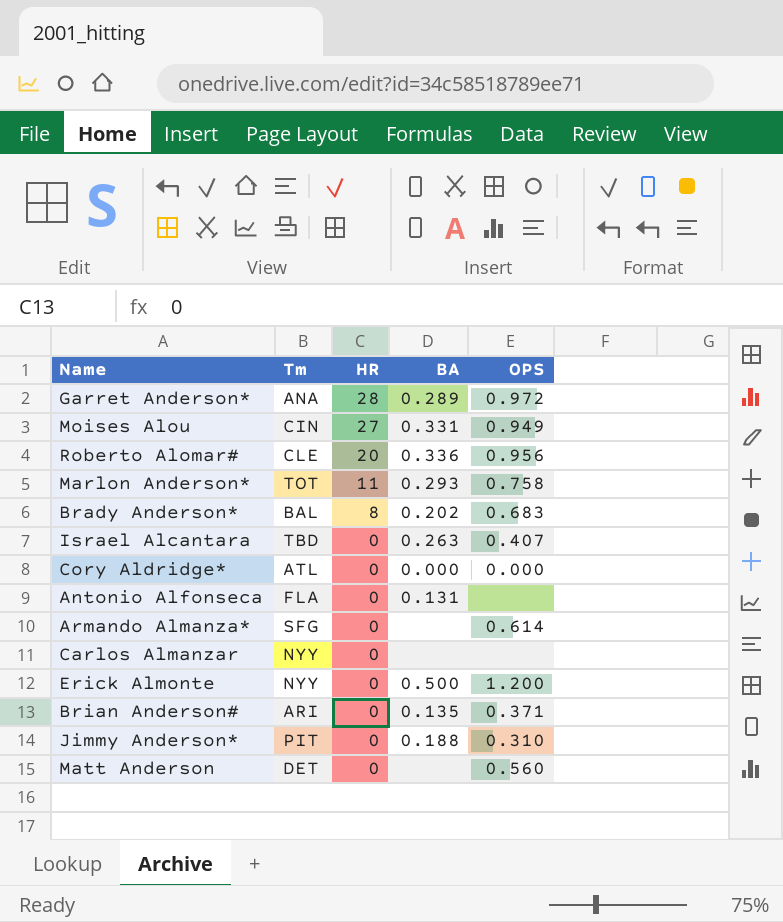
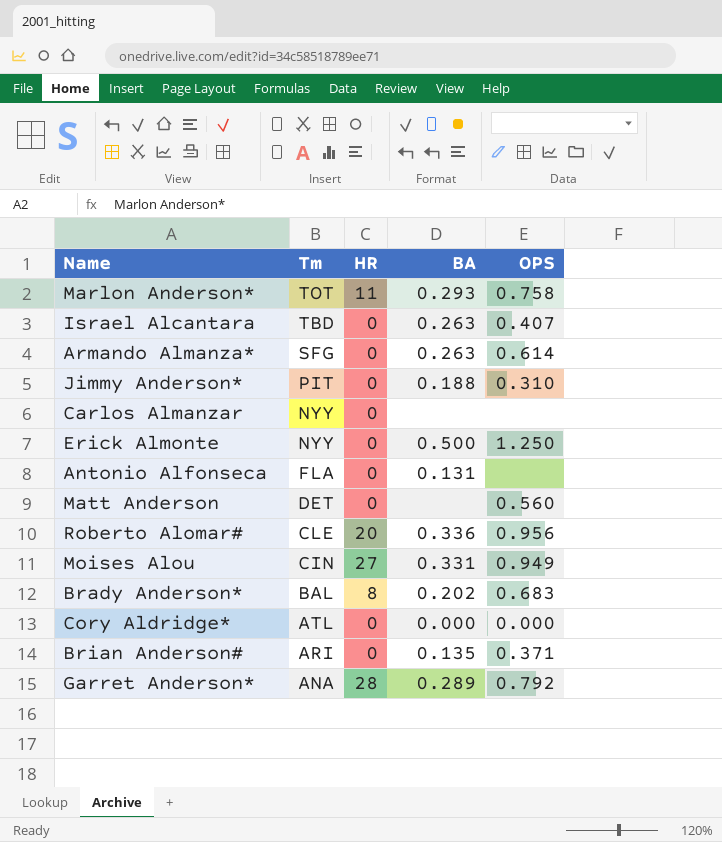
row order: HR descending -> Tm descending
Armando Almanza* | BA: none -> 0.263
Erick Almonte | OPS: 1.200 -> 1.250
Garret Anderson* | OPS: 0.972 -> 0.792

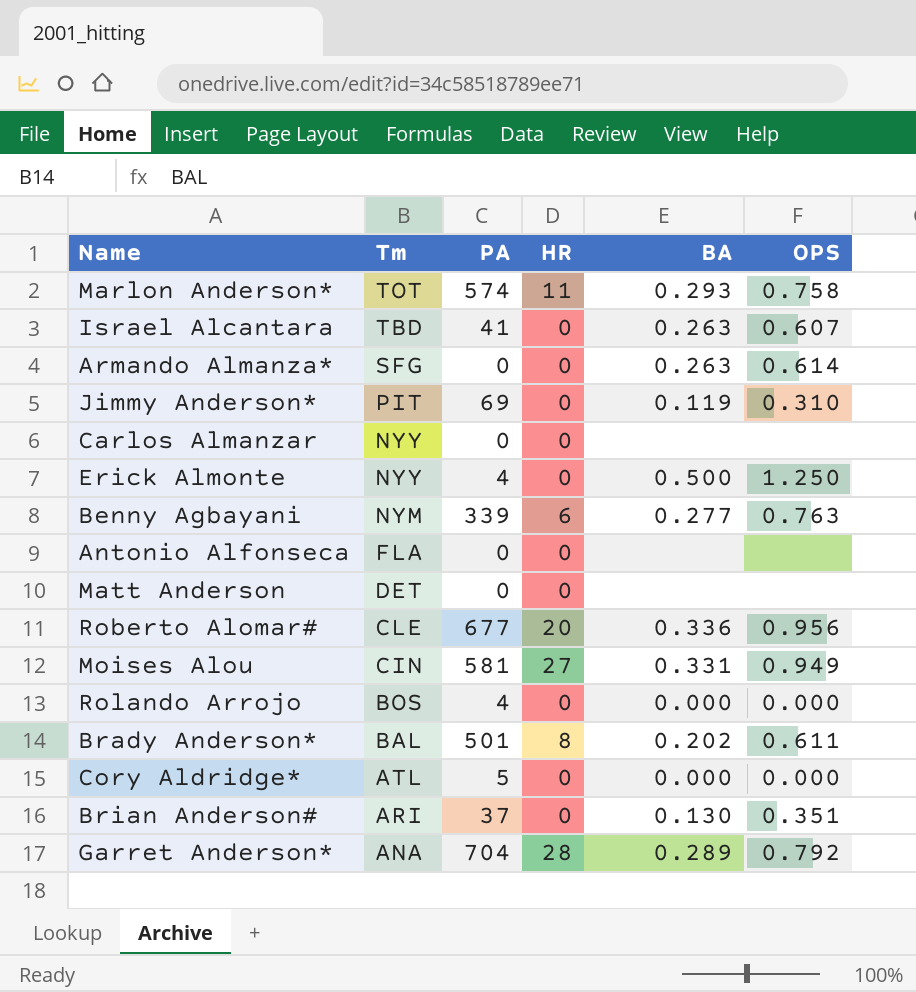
column PA | position: none -> 3
Israel Alcantara | OPS: 0.407 -> 0.607
Jimmy Anderson* | BA: 0.188 -> 0.119
row Benny Agbayani: none -> NYM | 339 | 6 | 0.277 | 0.763
Antonio Alfonseca | BA: 0.131 -> none
Matt Anderson | OPS: 0.560 -> none
row Rolando Arrojo: none -> BOS | 4 | 0 | 0.000 | 0.000
Brady Anderson* | OPS: 0.683 -> 0.611
Brian Anderson# | BA: 0.135 -> 0.130
Brian Anderson# | OPS: 0.371 -> 0.351

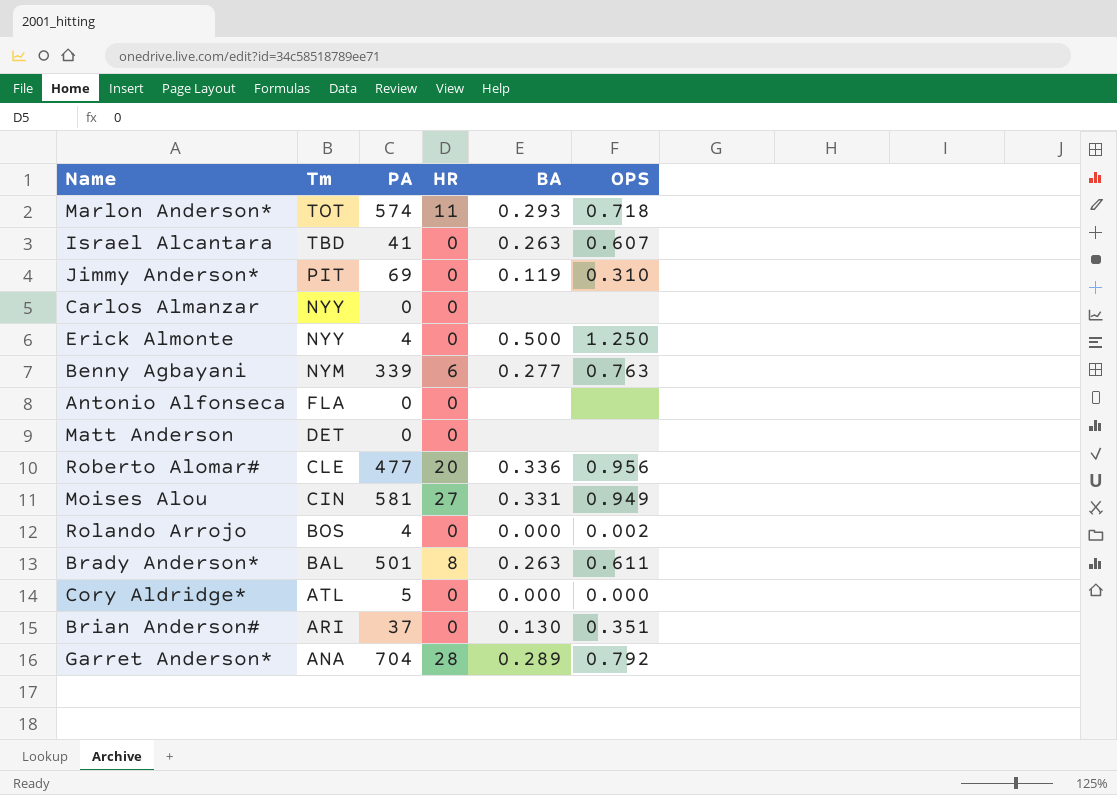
row Armando Almanza*: SFG | 0 | 0 | 0.263 | 0.614 -> none
Marlon Anderson* | OPS: 0.758 -> 0.718
Roberto Alomar# | PA: 677 -> 477
Rolando Arrojo | OPS: 0.000 -> 0.002
Brady Anderson* | BA: 0.202 -> 0.263

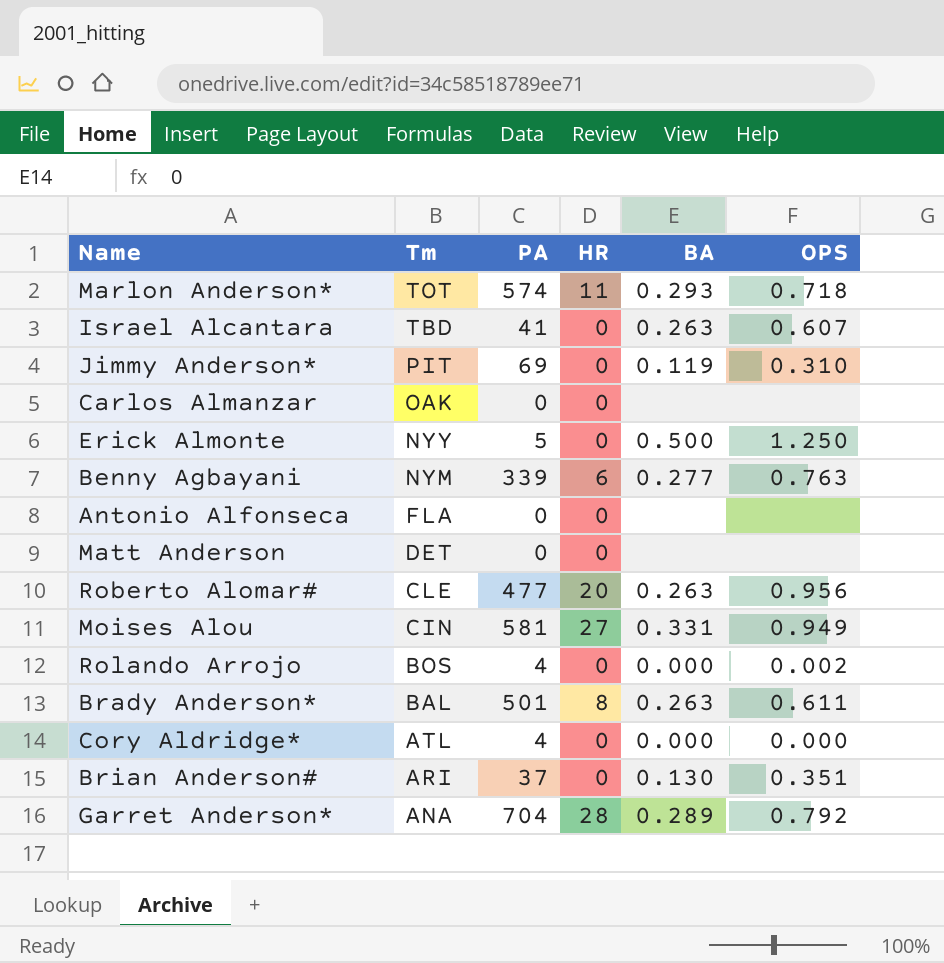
Carlos Almanzar | Tm: NYY -> OAK
Erick Almonte | PA: 4 -> 5
Roberto Alomar# | BA: 0.336 -> 0.263
Cory Aldridge* | PA: 5 -> 4

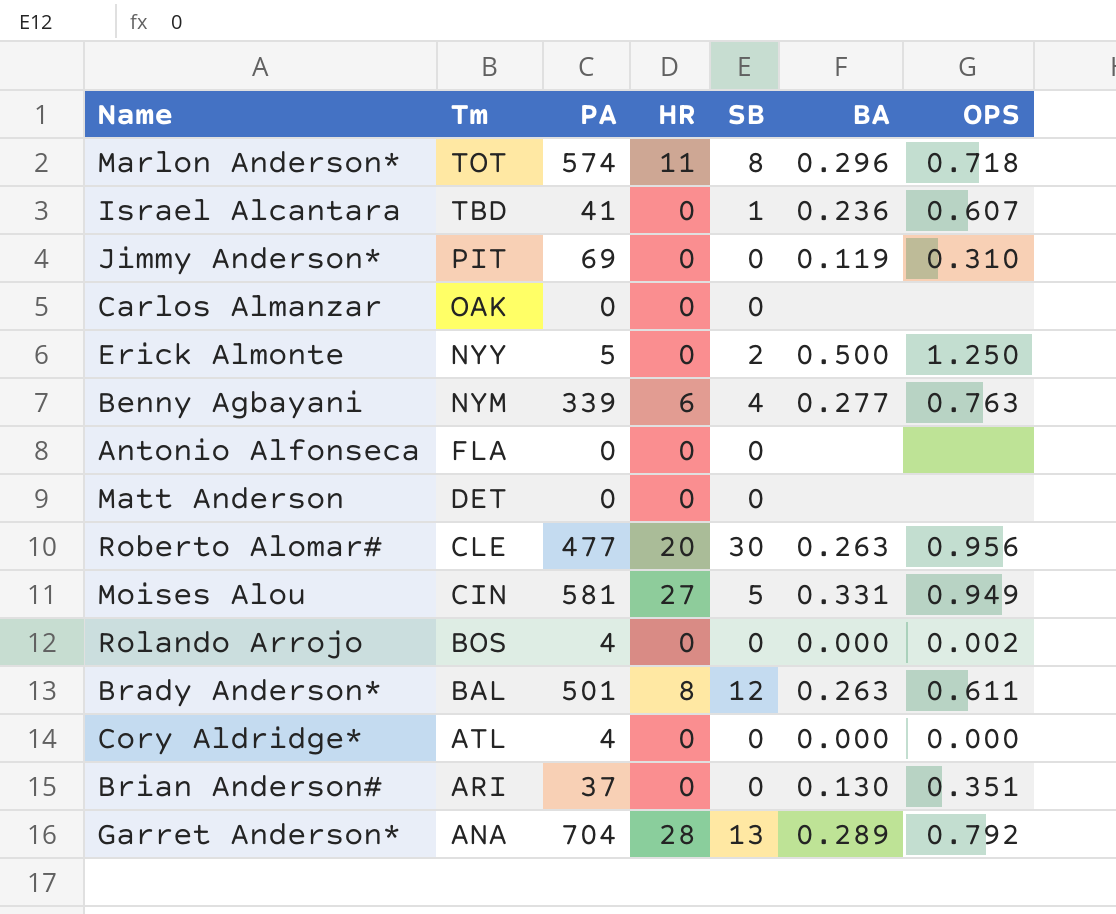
column SB | position: none -> 5
Marlon Anderson* | BA: 0.293 -> 0.296
Israel Alcantara | BA: 0.263 -> 0.236

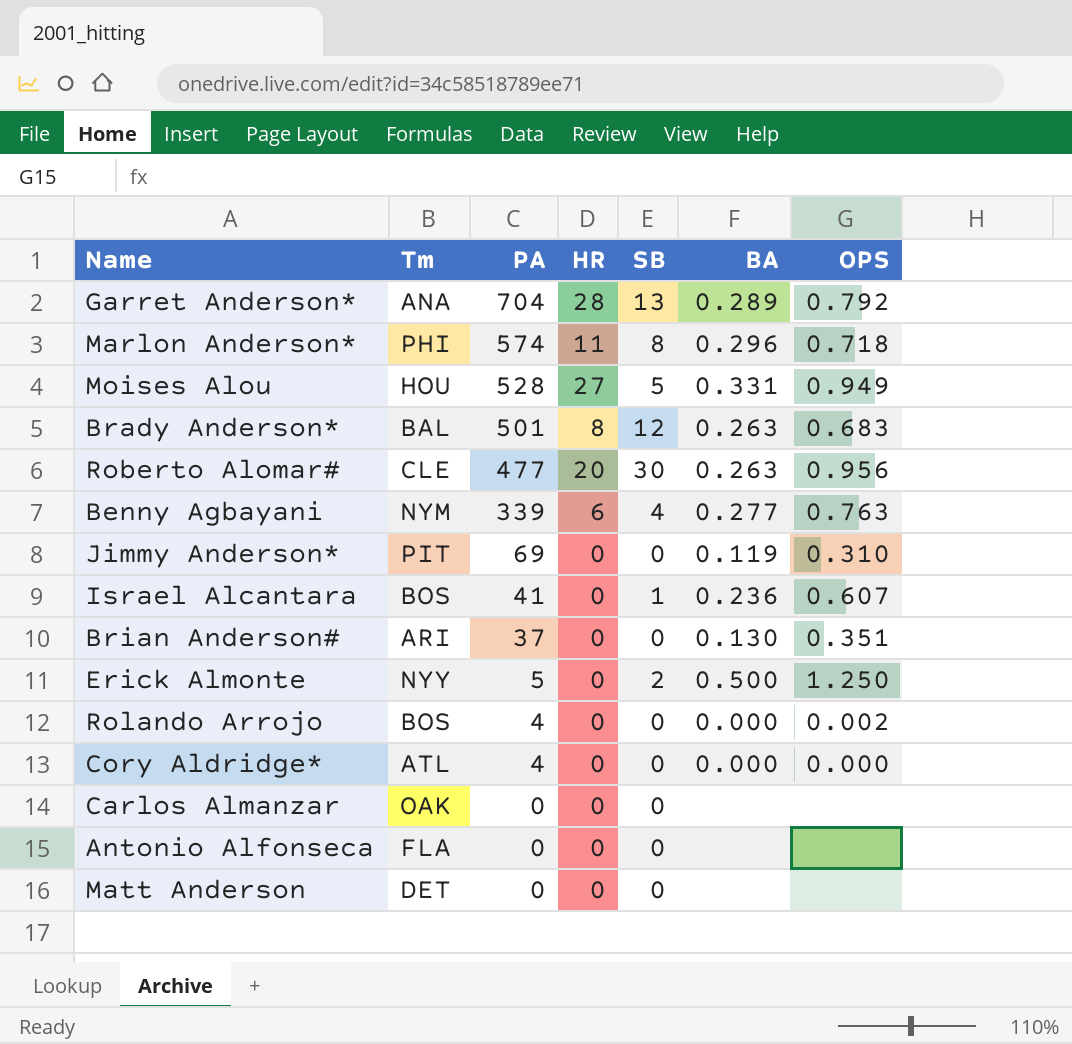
row order: Tm descending -> PA descending
Marlon Anderson* | Tm: TOT -> PHI
Moises Alou | Tm: CIN -> HOU
Moises Alou | PA: 581 -> 528
Brady Anderson* | OPS: 0.611 -> 0.683
Israel Alcantara | Tm: TBD -> BOS

